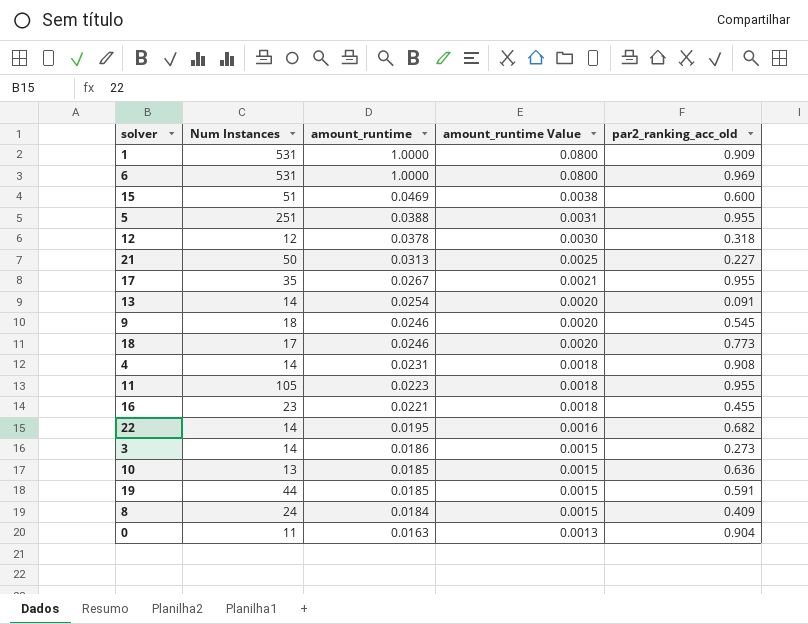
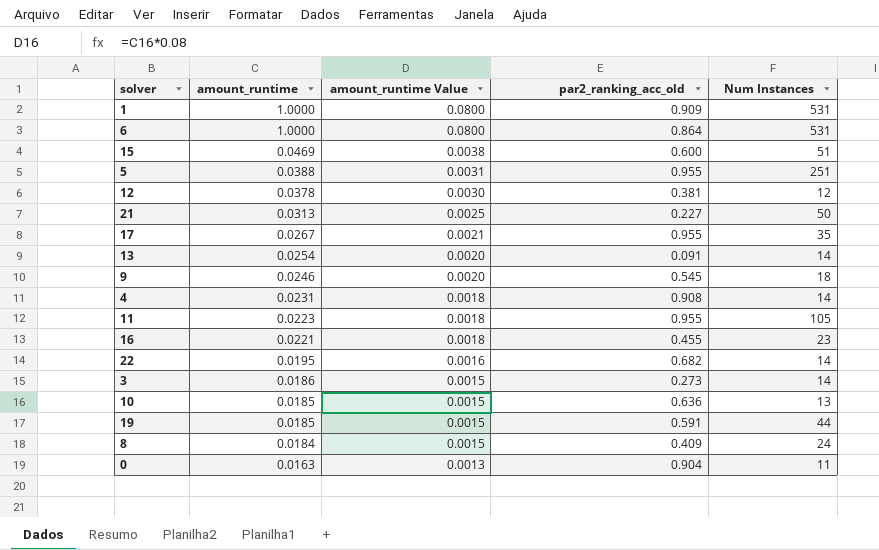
column Num Instances | position: 2 -> 5
row 18: 17 | 0.0246 | 0.0020 | 0.773 -> none
6 | par2_ranking_acc_old: 0.969 -> 0.864
12 | par2_ranking_acc_old: 0.318 -> 0.381

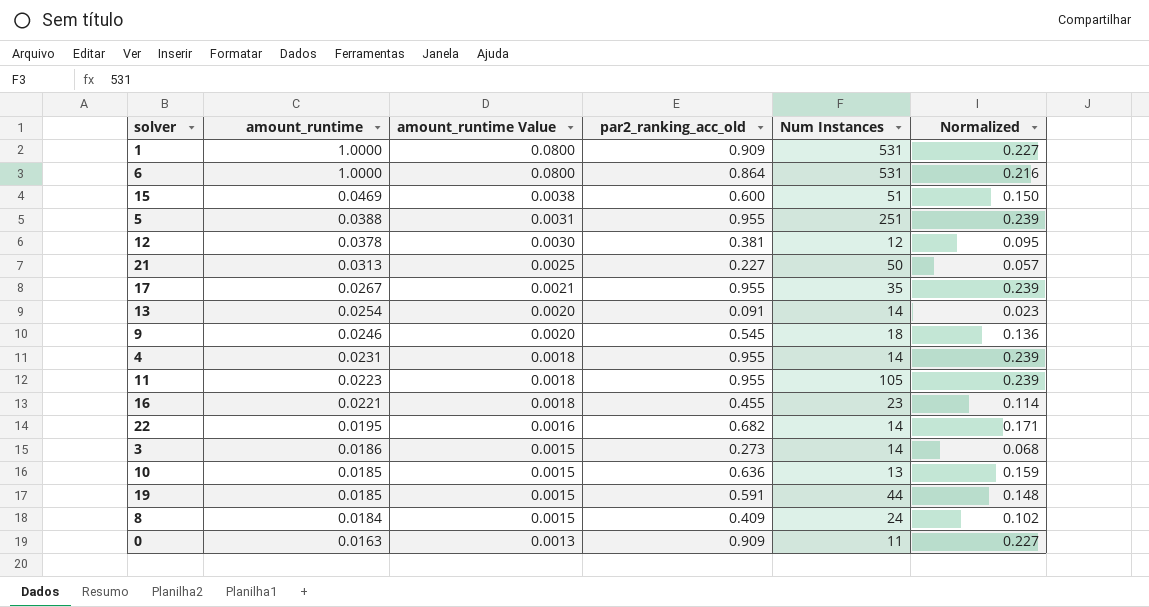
column Normalized | formula: none -> [par2_ranking_acc_old] * 0.25
4 | par2_ranking_acc_old: 0.908 -> 0.955
0 | par2_ranking_acc_old: 0.904 -> 0.909

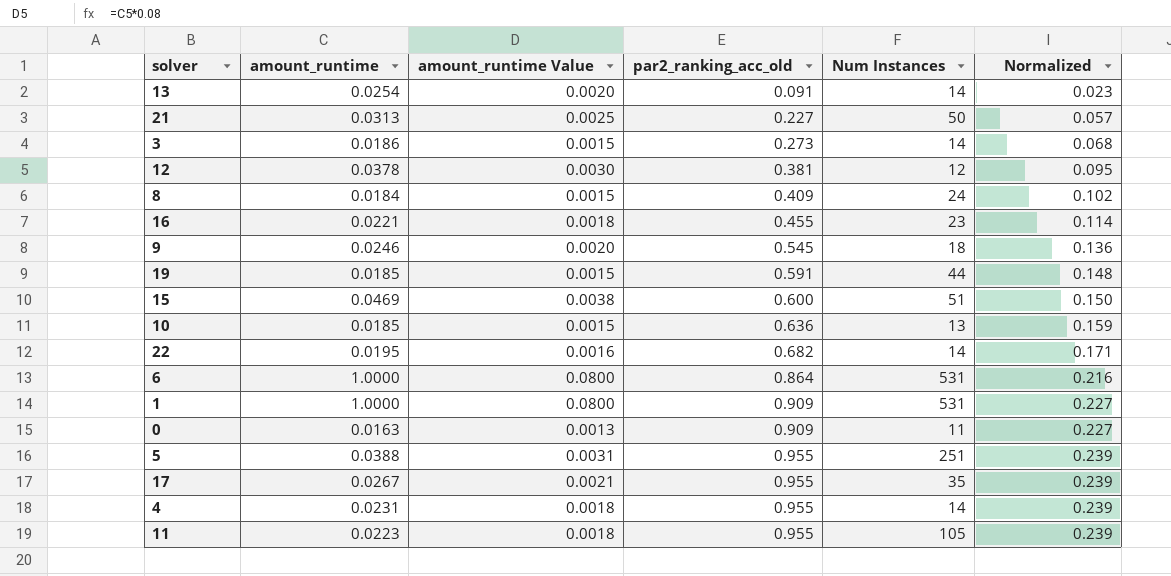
row order: amount_runtime descending -> par2_ranking_acc_old ascending

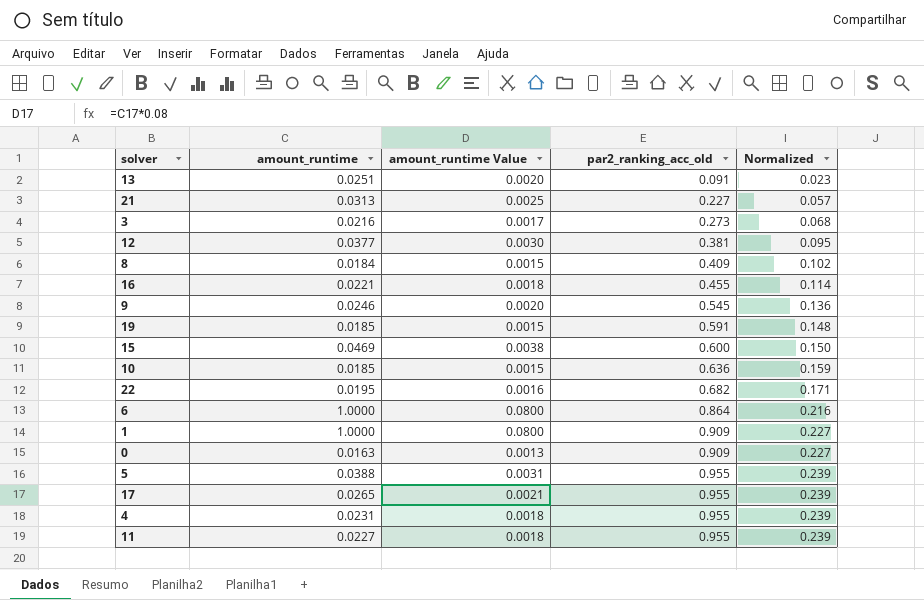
column Num Instances | position: 5 -> none
13 | amount_runtime: 0.0254 -> 0.0251
3 | amount_runtime: 0.0186 -> 0.0216
3 | amount_runtime Value: 0.0015 -> 0.0017
12 | amount_runtime: 0.0378 -> 0.0377
17 | amount_runtime: 0.0267 -> 0.0265
11 | amount_runtime: 0.0223 -> 0.0227

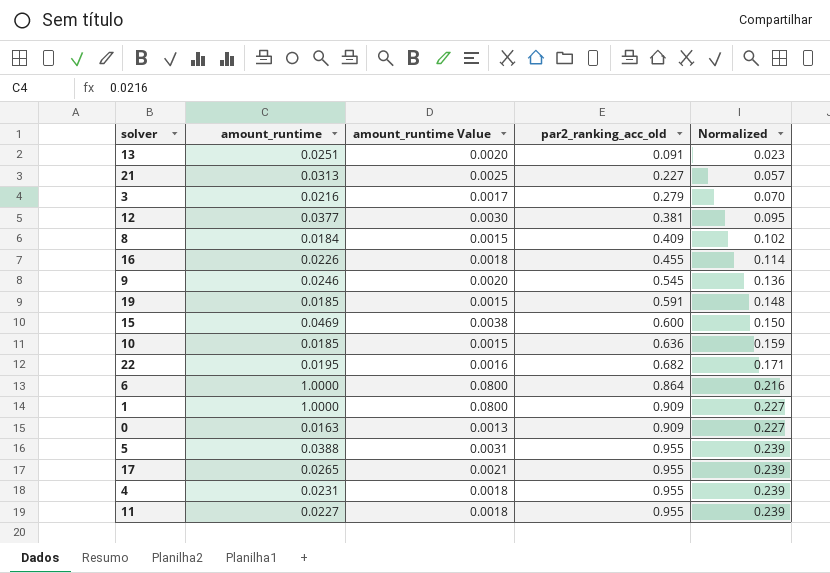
3 | par2_ranking_acc_old: 0.273 -> 0.279
3 | Normalized: 0.068 -> 0.070
16 | amount_runtime: 0.0221 -> 0.0226

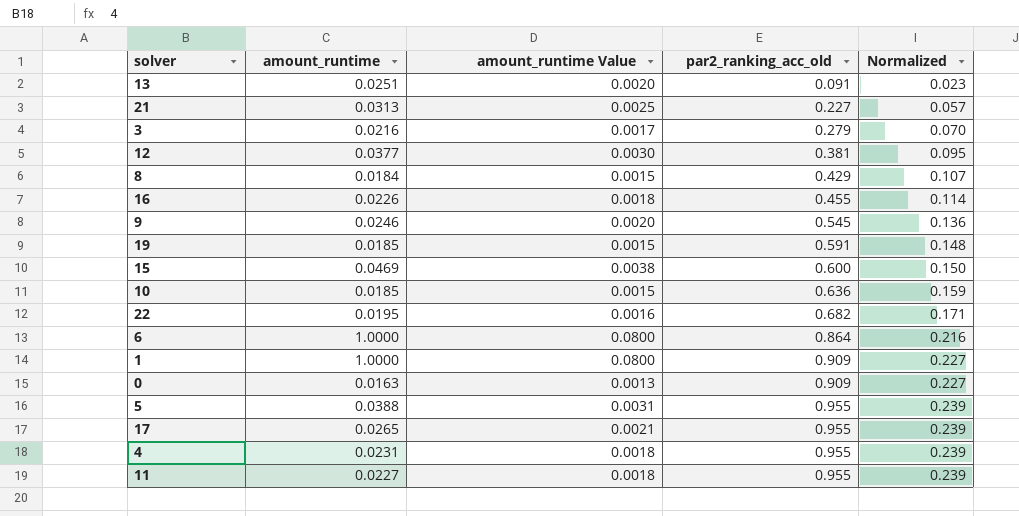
8 | par2_ranking_acc_old: 0.409 -> 0.429
8 | Normalized: 0.102 -> 0.107

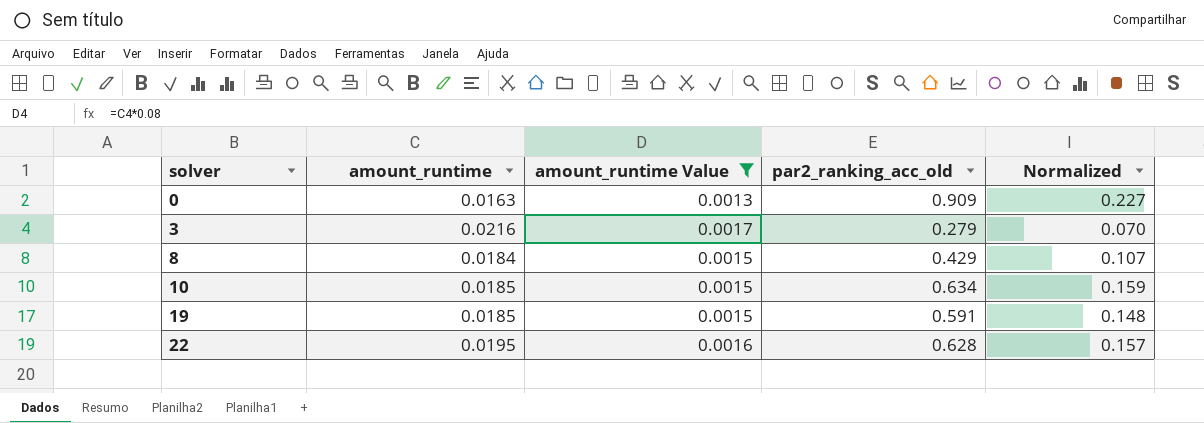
filter: none -> amount_runtime Value <= 0.0017
row order: par2_ranking_acc_old ascending -> solver ascending
10 | par2_ranking_acc_old: 0.636 -> 0.634
22 | par2_ranking_acc_old: 0.682 -> 0.628
22 | Normalized: 0.171 -> 0.157

